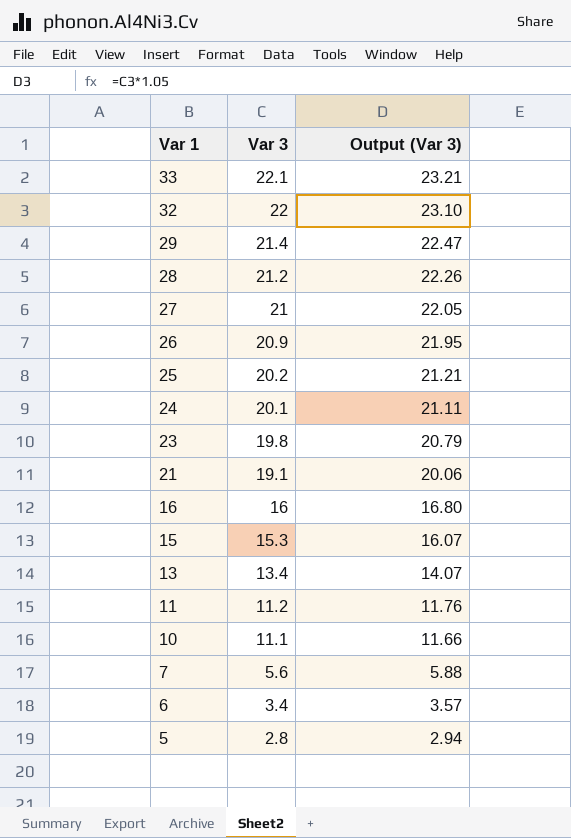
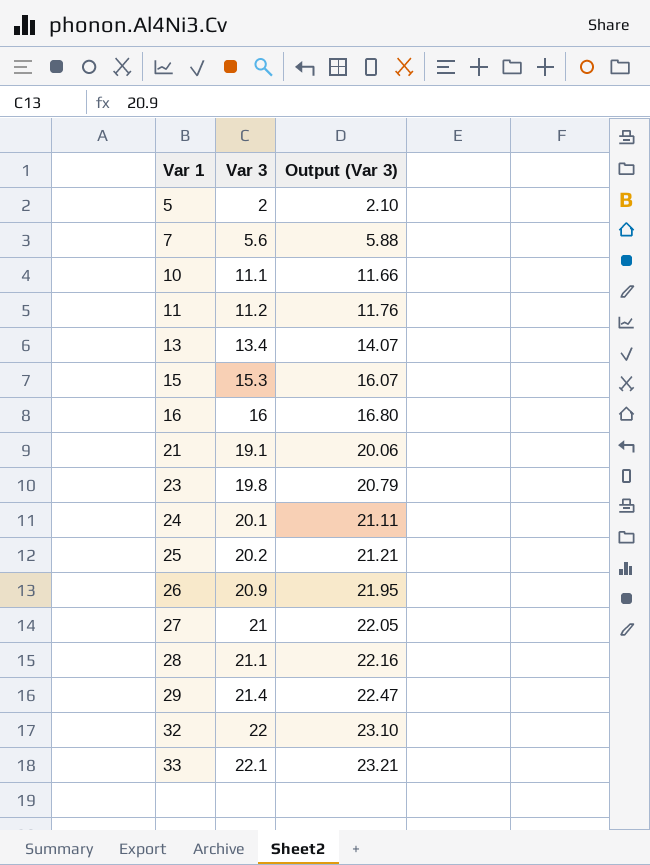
row order: Var 1 descending -> Var 1 ascending
row 6: 3.4 | 3.57 -> none
5 | Var 3: 2.8 -> 2
5 | Output (Var 3): 2.94 -> 2.10
28 | Var 3: 21.2 -> 21.1
28 | Output (Var 3): 22.26 -> 22.16

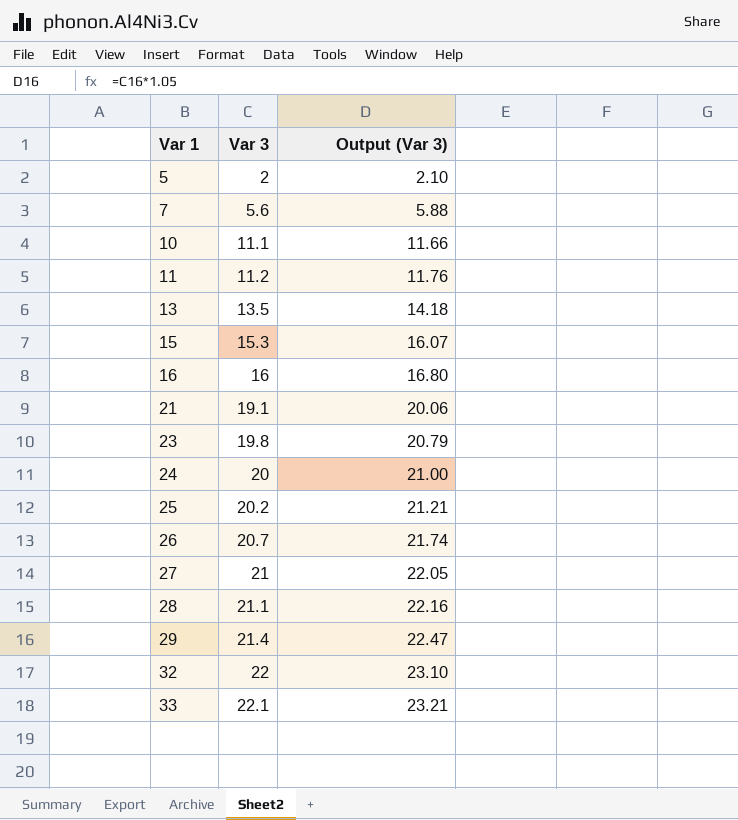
13 | Var 3: 13.4 -> 13.5
13 | Output (Var 3): 14.07 -> 14.18
24 | Var 3: 20.1 -> 20
24 | Output (Var 3): 21.11 -> 21.00
26 | Var 3: 20.9 -> 20.7
26 | Output (Var 3): 21.95 -> 21.74

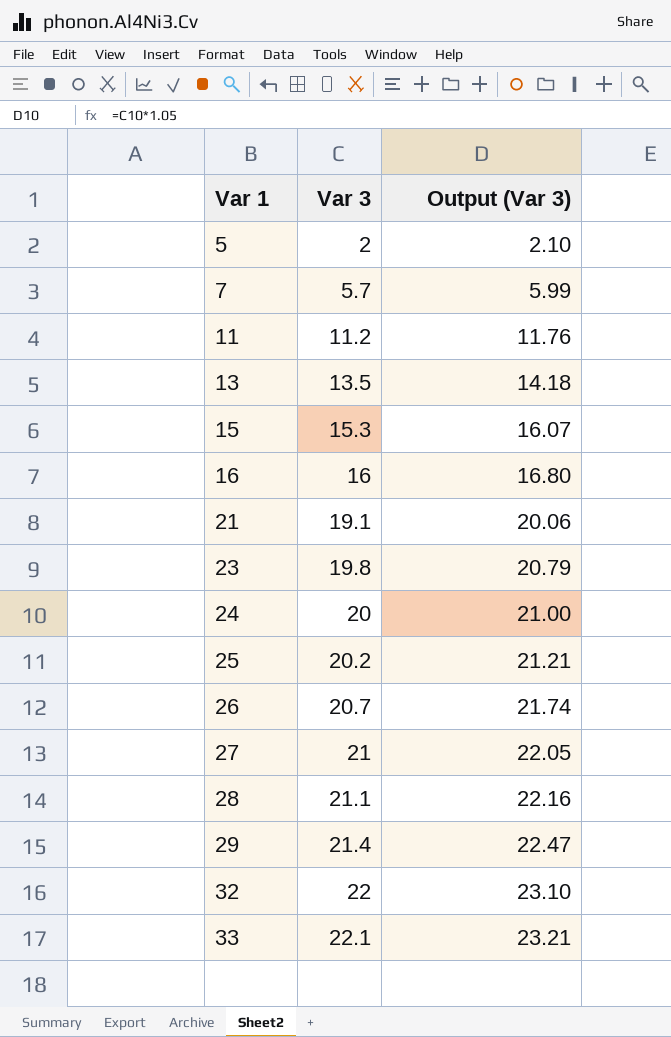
row 10: 11.1 | 11.66 -> none
7 | Var 3: 5.6 -> 5.7
7 | Output (Var 3): 5.88 -> 5.99

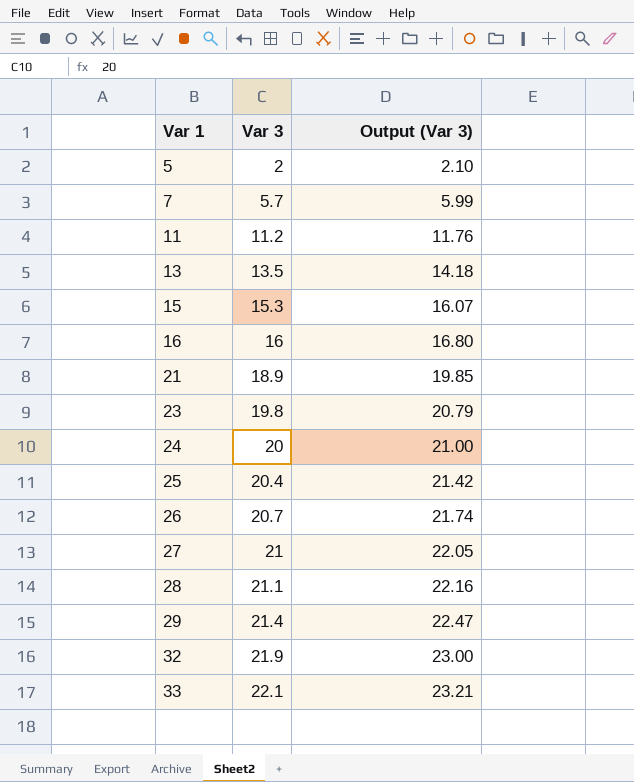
21 | Var 3: 19.1 -> 18.9
21 | Output (Var 3): 20.06 -> 19.85
25 | Var 3: 20.2 -> 20.4
25 | Output (Var 3): 21.21 -> 21.42
32 | Var 3: 22 -> 21.9
32 | Output (Var 3): 23.10 -> 23.00

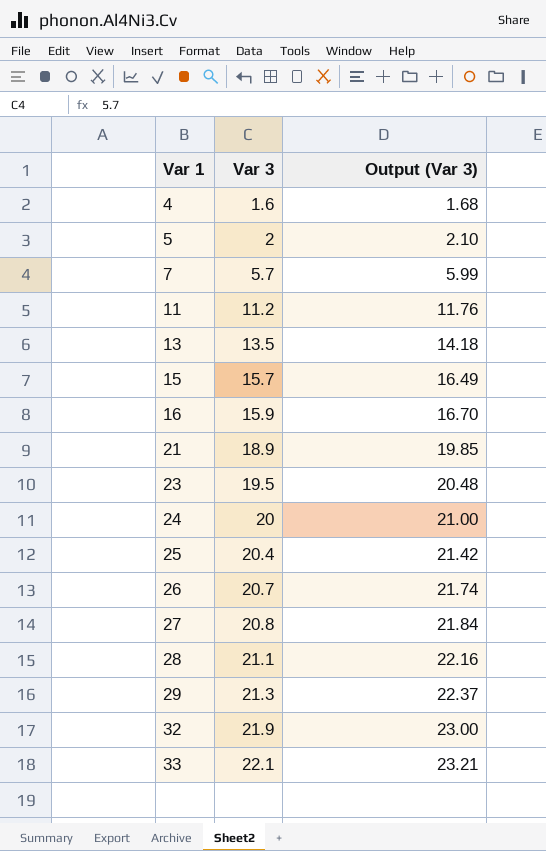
row 4: none -> 1.6 | 1.68
15 | Var 3: 15.3 -> 15.7
15 | Output (Var 3): 16.07 -> 16.49
16 | Var 3: 16 -> 15.9
16 | Output (Var 3): 16.80 -> 16.70
23 | Var 3: 19.8 -> 19.5
23 | Output (Var 3): 20.79 -> 20.48
27 | Var 3: 21 -> 20.8
27 | Output (Var 3): 22.05 -> 21.84
29 | Var 3: 21.4 -> 21.3
29 | Output (Var 3): 22.47 -> 22.37

